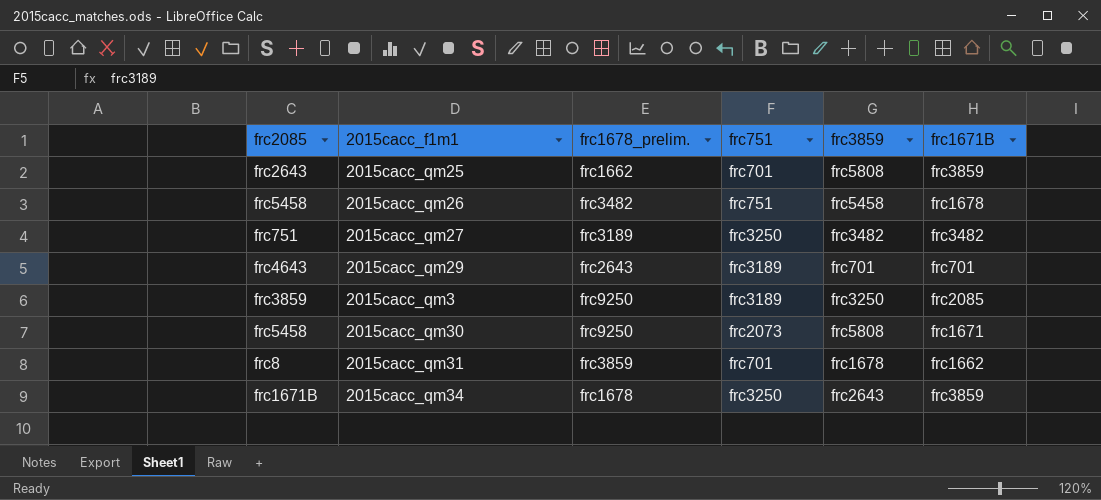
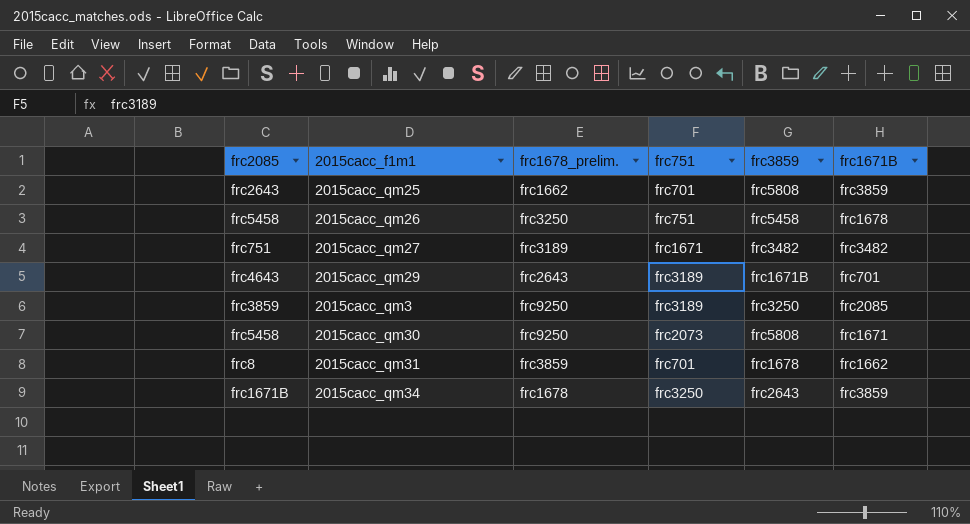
2015cacc_qm26 | frc1678_prelim.: frc3482 -> frc3250
2015cacc_qm27 | frc751: frc3250 -> frc1671
2015cacc_qm29 | frc3859: frc701 -> frc1671B

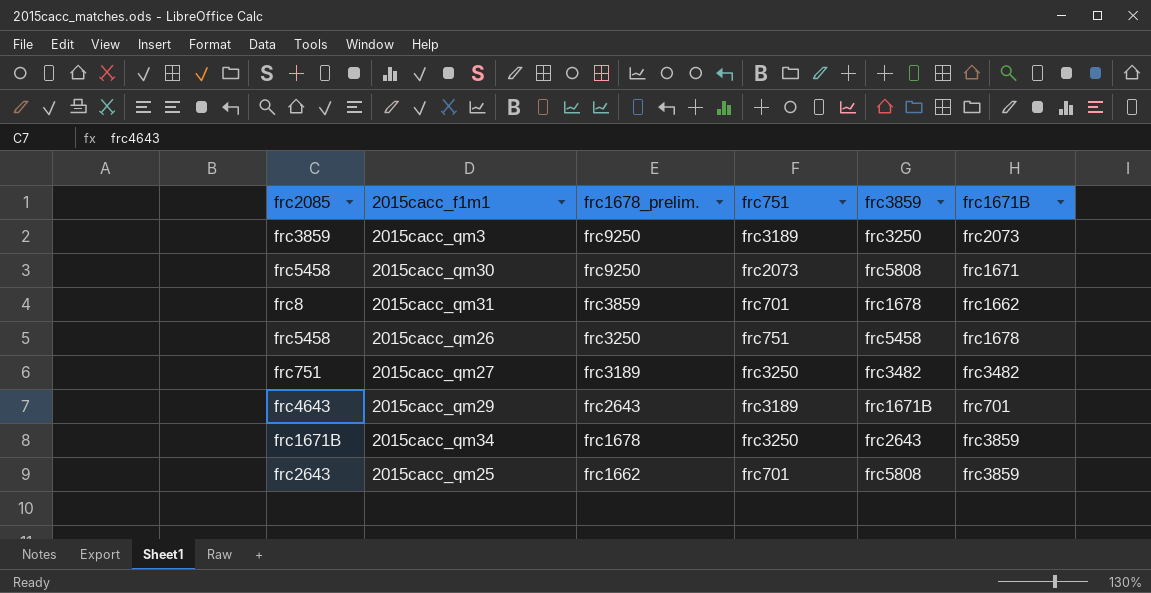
row order: none -> frc1678_prelim. descending
2015cacc_qm3 | frc1671B: frc2085 -> frc2073
2015cacc_qm27 | frc751: frc1671 -> frc3250

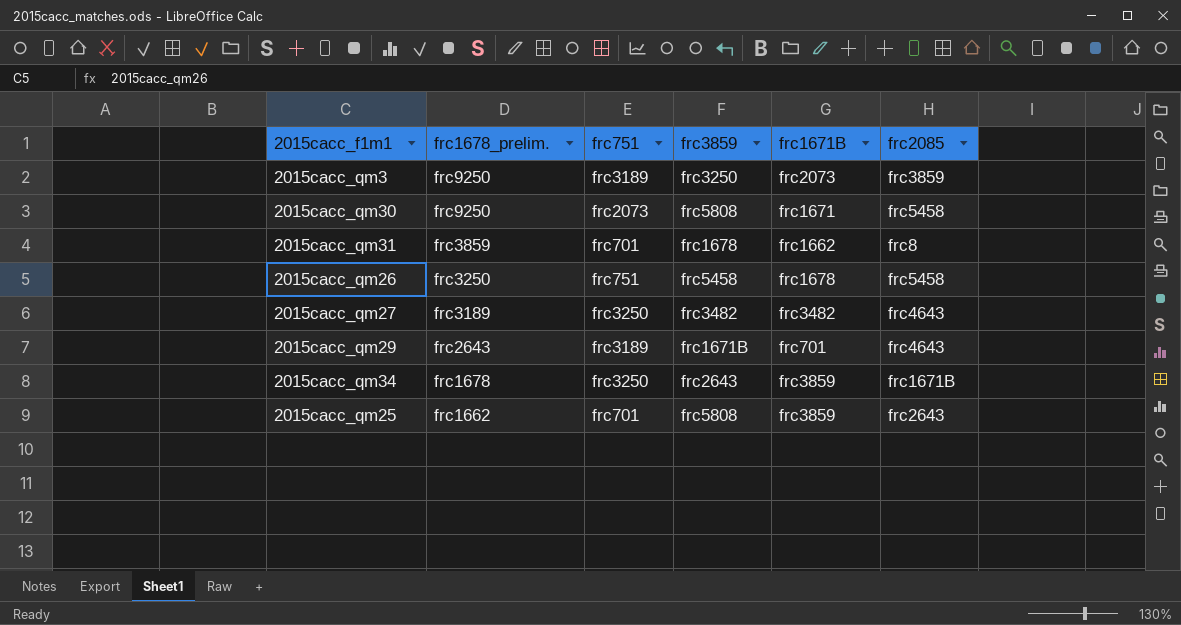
column frc2085 | position: 1 -> 6
2015cacc_qm27 | frc2085: frc751 -> frc4643

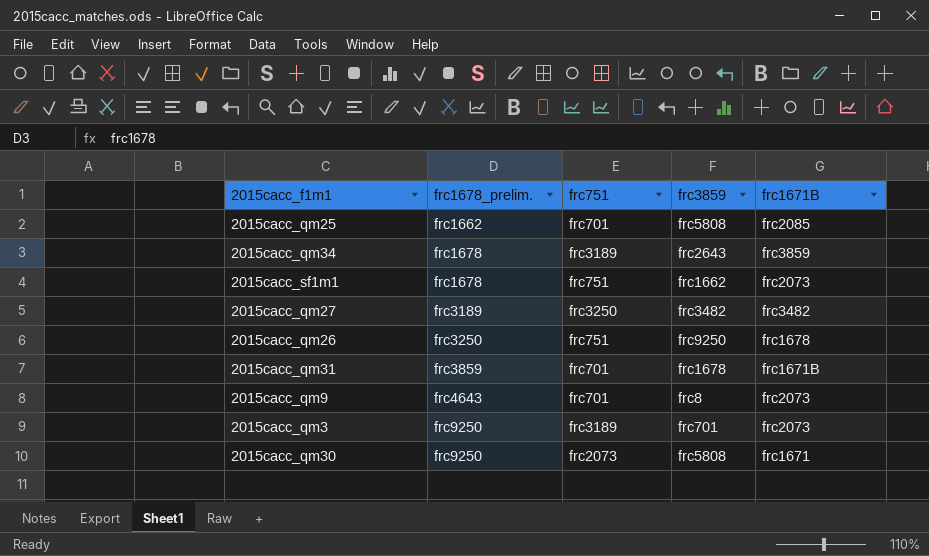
row order: frc1678_prelim. descending -> frc1678_prelim. ascending
column frc2085 | position: 6 -> none
row 2015cacc_qm29: frc2643 | frc3189 | frc1671B | frc701 | frc4643 -> none
2015cacc_qm25 | frc1671B: frc3859 -> frc2085
2015cacc_qm34 | frc751: frc3250 -> frc3189
row 2015cacc_sf1m1: none -> frc1678 | frc751 | frc1662 | frc2073
2015cacc_qm26 | frc3859: frc5458 -> frc9250
2015cacc_qm31 | frc1671B: frc1662 -> frc1671B
row 2015cacc_qm9: none -> frc4643 | frc701 | frc8 | frc2073
2015cacc_qm3 | frc3859: frc3250 -> frc701

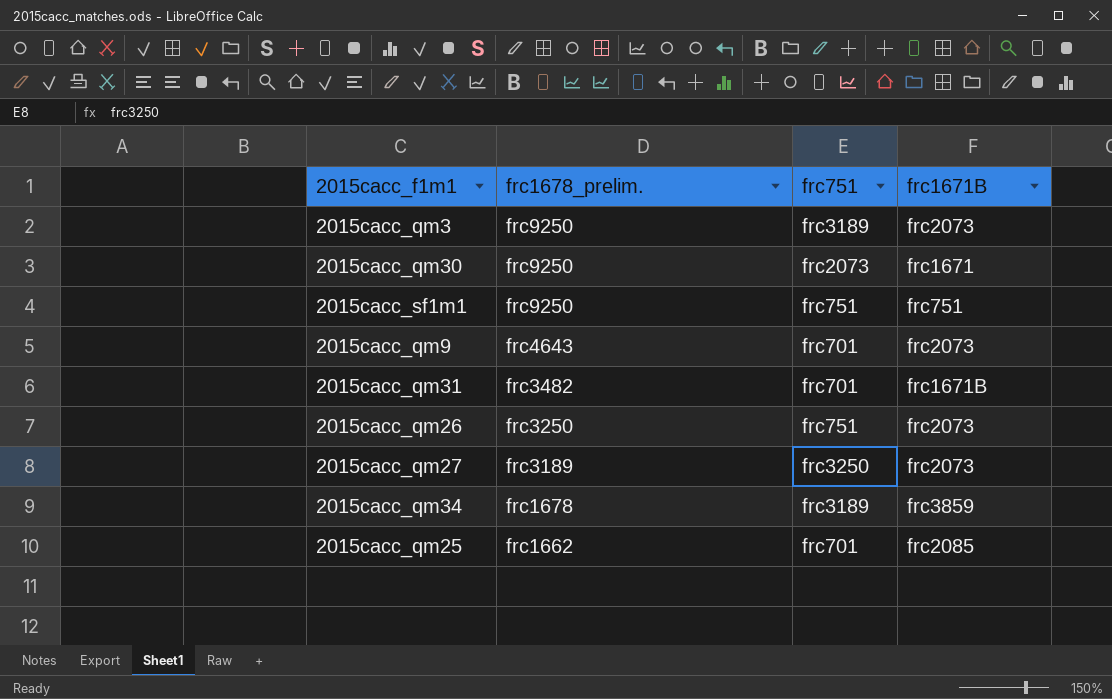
row order: frc1678_prelim. ascending -> frc1678_prelim. descending
column frc3859 | position: 4 -> none
2015cacc_sf1m1 | frc1678_prelim.: frc1678 -> frc9250
2015cacc_sf1m1 | frc1671B: frc2073 -> frc751
2015cacc_qm31 | frc1678_prelim.: frc3859 -> frc3482
2015cacc_qm26 | frc1671B: frc1678 -> frc2073
2015cacc_qm27 | frc1671B: frc3482 -> frc2073

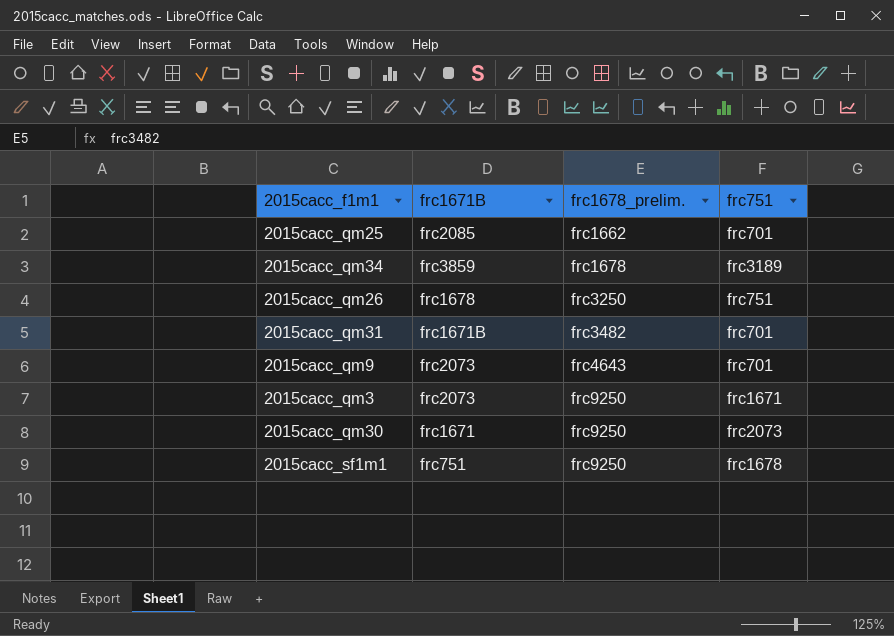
row order: frc1678_prelim. descending -> frc1678_prelim. ascending
column frc1671B | position: 4 -> 2
row 2015cacc_qm27: frc3189 | frc3250 | frc2073 -> none
2015cacc_qm26 | frc1671B: frc2073 -> frc1678
2015cacc_qm3 | frc751: frc3189 -> frc1671
2015cacc_sf1m1 | frc751: frc751 -> frc1678

